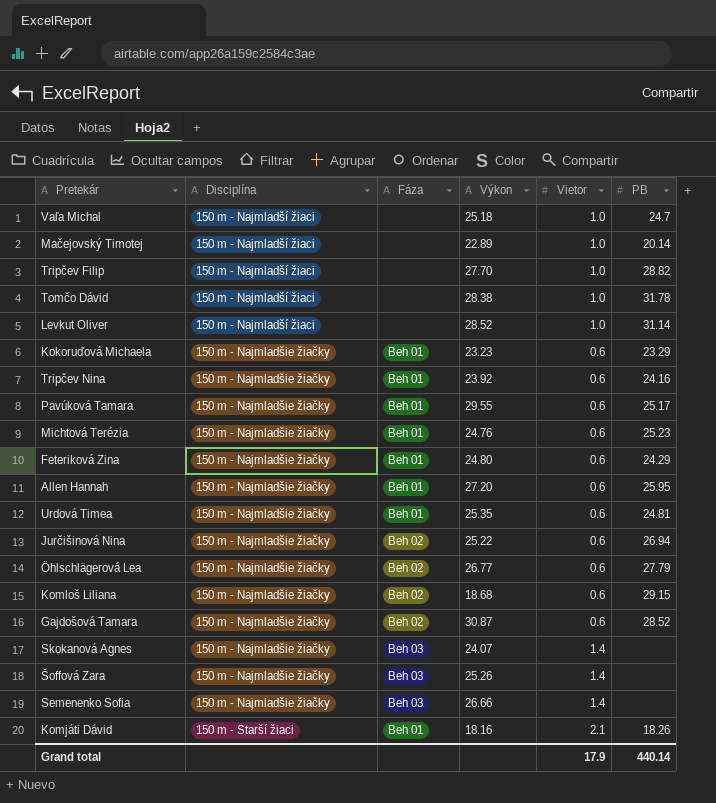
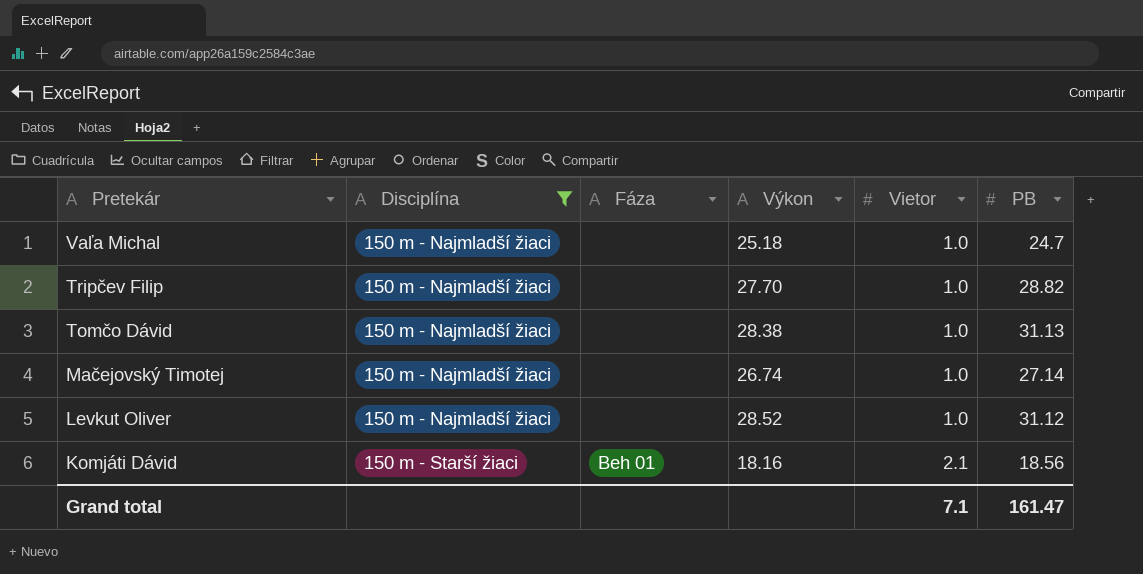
filter: none -> Disciplína != 150 m - Najmladšie žiačky
row order: Disciplína ascending -> Pretekár descending
Tomčo Dávid | PB: 31.78 -> 31.13
Mačejovský Timotej | Výkon: 22.89 -> 26.74
Mačejovský Timotej | PB: 20.14 -> 27.14
Levkut Oliver | PB: 31.14 -> 31.12
Komjáti Dávid | PB: 18.26 -> 18.56
Grand total | Vietor: 17.9 -> 7.1
Grand total | PB: 440.14 -> 161.47

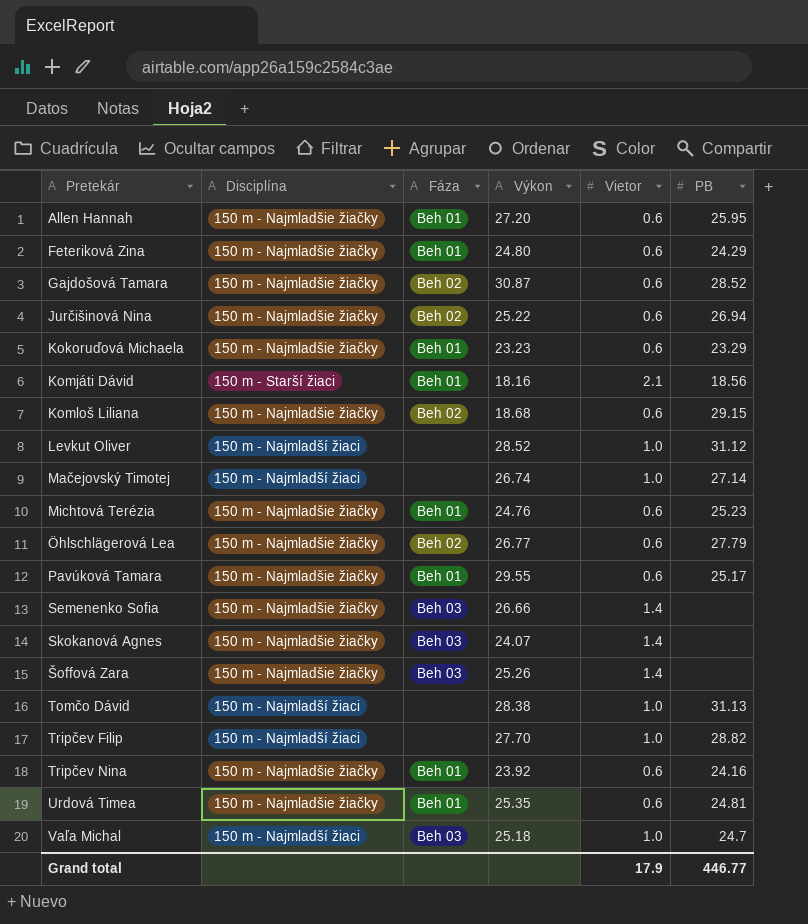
filter: Disciplína != 150 m - Najmladšie žiačky -> none
row order: Pretekár descending -> Pretekár ascending
Vaľa Michal | Fáza: none -> Beh 03
Grand total | Vietor: 7.1 -> 17.9
Grand total | PB: 161.47 -> 446.77

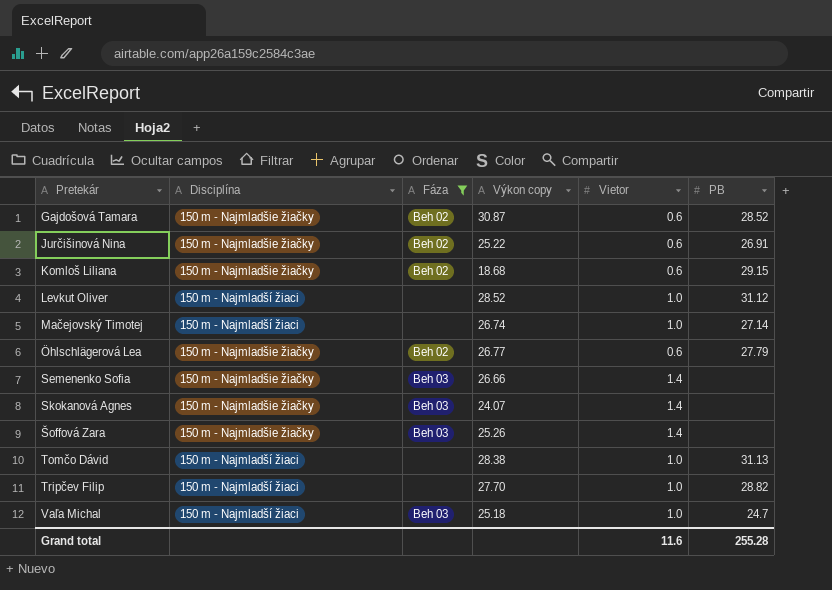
filter: none -> Fáza != Beh 01
column name: Výkon -> Výkon copy
Jurčišinová Nina | PB: 26.94 -> 26.91
Grand total | Vietor: 17.9 -> 11.6
Grand total | PB: 446.77 -> 255.28

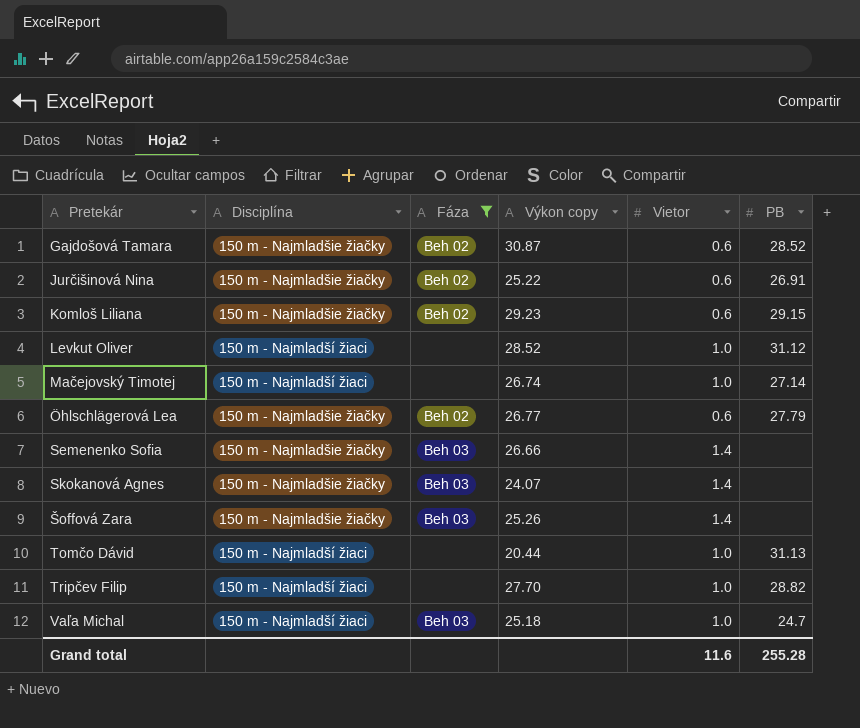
Komloš Liliana | Výkon copy: 18.68 -> 29.23
Tomčo Dávid | Výkon copy: 28.38 -> 20.44

